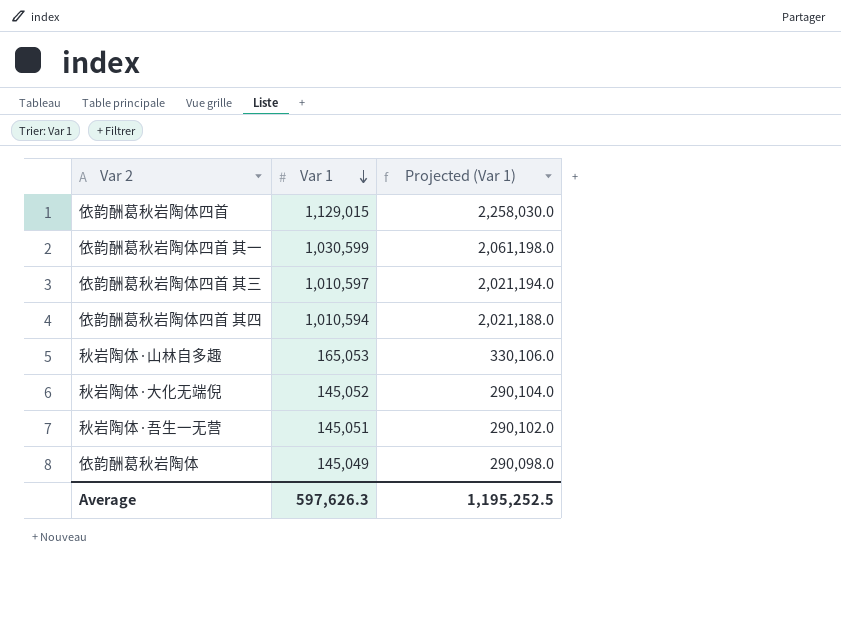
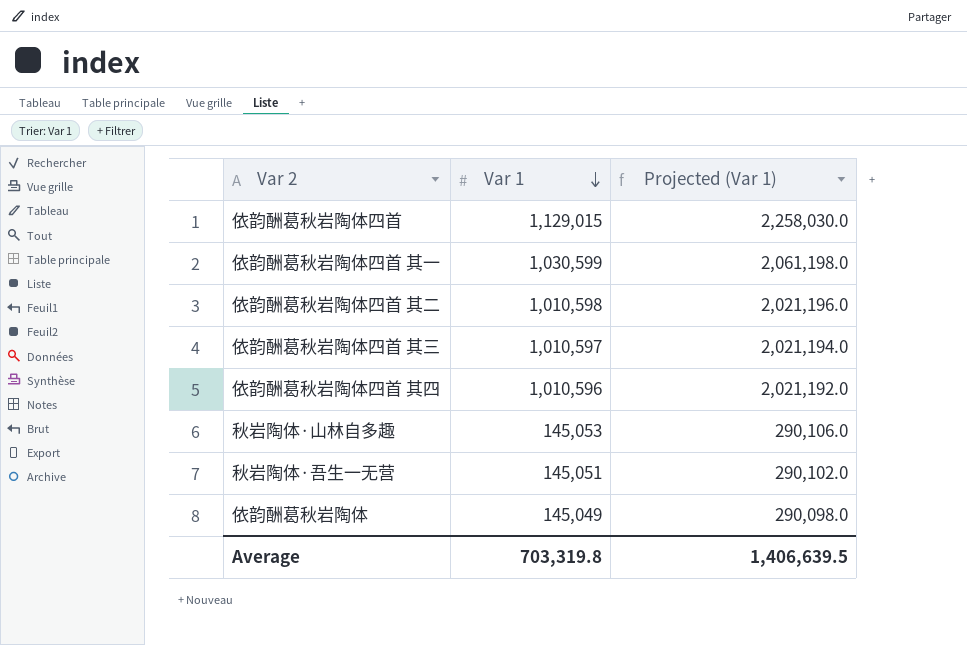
row 秋岩陶体·大化无端倪: 145,052 | 290,104.0 -> none
row 依韵酬葛秋岩陶体四首 其二: none -> 1,010,598 | 2,021,196.0
依韵酬葛秋岩陶体四首 其四 | Var 1: 1,010,594 -> 1,010,596
依韵酬葛秋岩陶体四首 其四 | Projected (Var 1): 2,021,188.0 -> 2,021,192.0
秋岩陶体·山林自多趣 | Var 1: 165,053 -> 145,053
秋岩陶体·山林自多趣 | Projected (Var 1): 330,106.0 -> 290,106.0
Average | Var 1: 597,626.3 -> 703,319.8
Average | Projected (Var 1): 1,195,252.5 -> 1,406,639.5

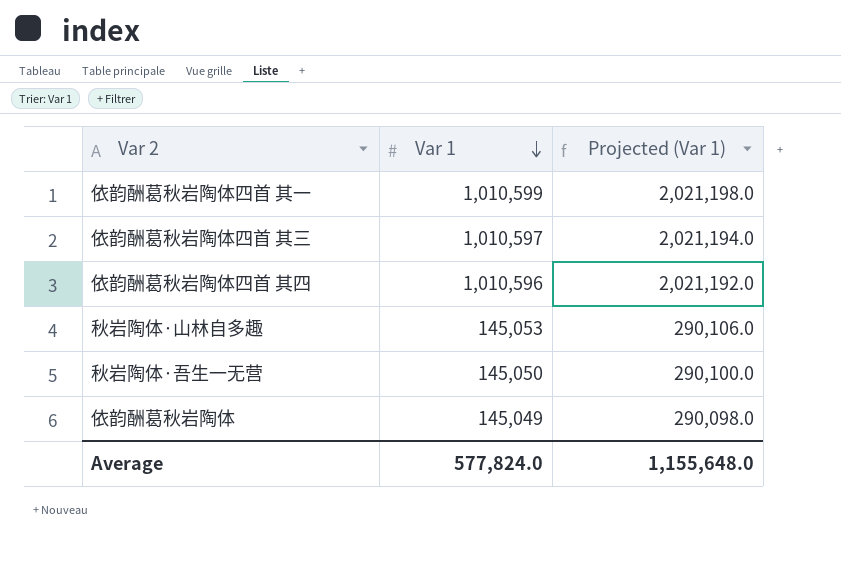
row 依韵酬葛秋岩陶体四首: 1,129,015 | 2,258,030.0 -> none
row 依韵酬葛秋岩陶体四首 其二: 1,010,598 | 2,021,196.0 -> none
依韵酬葛秋岩陶体四首 其一 | Var 1: 1,030,599 -> 1,010,599
依韵酬葛秋岩陶体四首 其一 | Projected (Var 1): 2,061,198.0 -> 2,021,198.0
秋岩陶体·吾生一无营 | Var 1: 145,051 -> 145,050
秋岩陶体·吾生一无营 | Projected (Var 1): 290,102.0 -> 290,100.0
Average | Var 1: 703,319.8 -> 577,824.0
Average | Projected (Var 1): 1,406,639.5 -> 1,155,648.0

